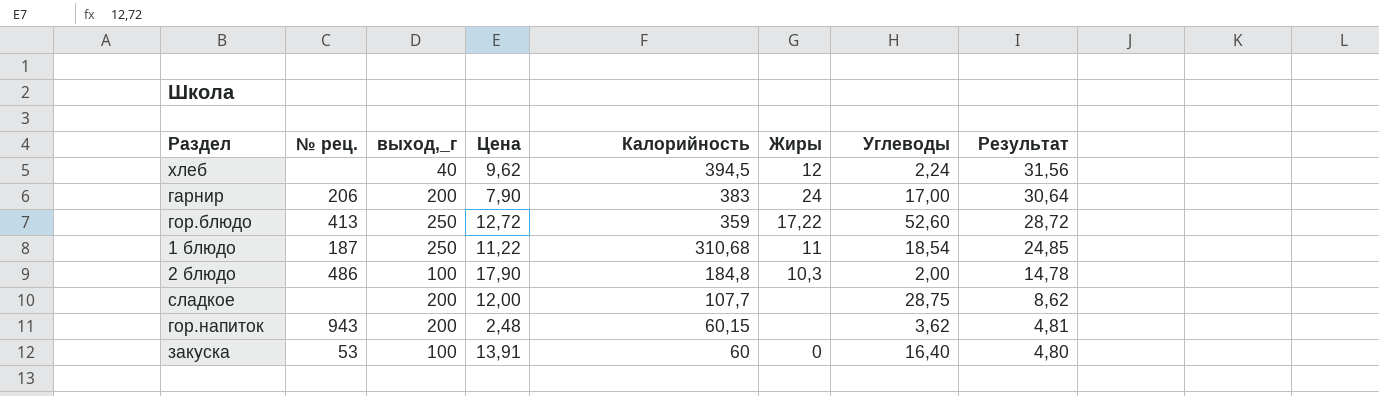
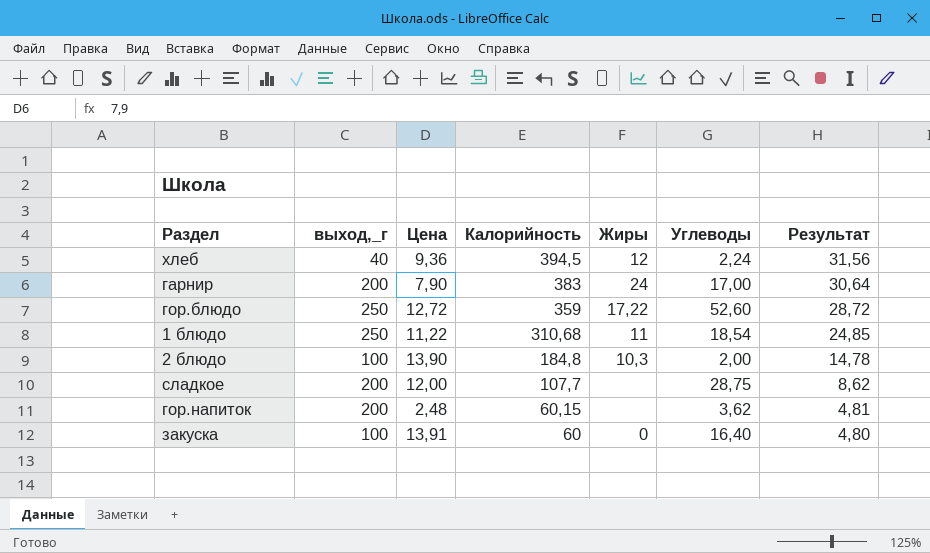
column № рец. | position: 2 -> none
хлеб | Цена: 9,62 -> 9,36
2 блюдо | Цена: 17,90 -> 13,90

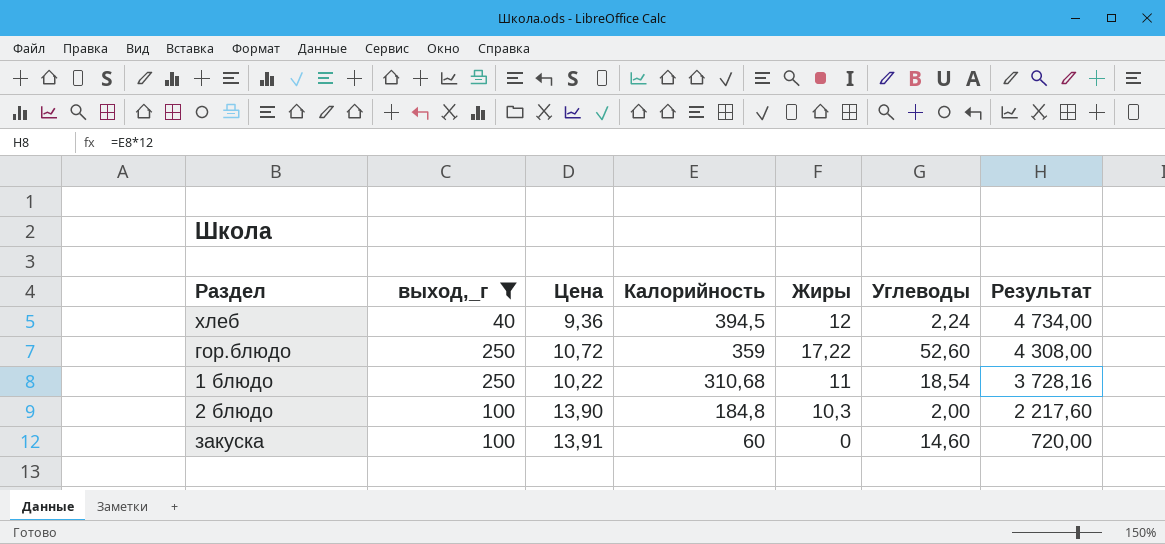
filter: none -> выход,_г != 200
column Результат | formula: [Калорийность] * 0,08 -> [Калорийность] * 12
гор.блюдо | Цена: 12,72 -> 10,72
1 блюдо | Цена: 11,22 -> 10,22
закуска | Углеводы: 16,40 -> 14,60

